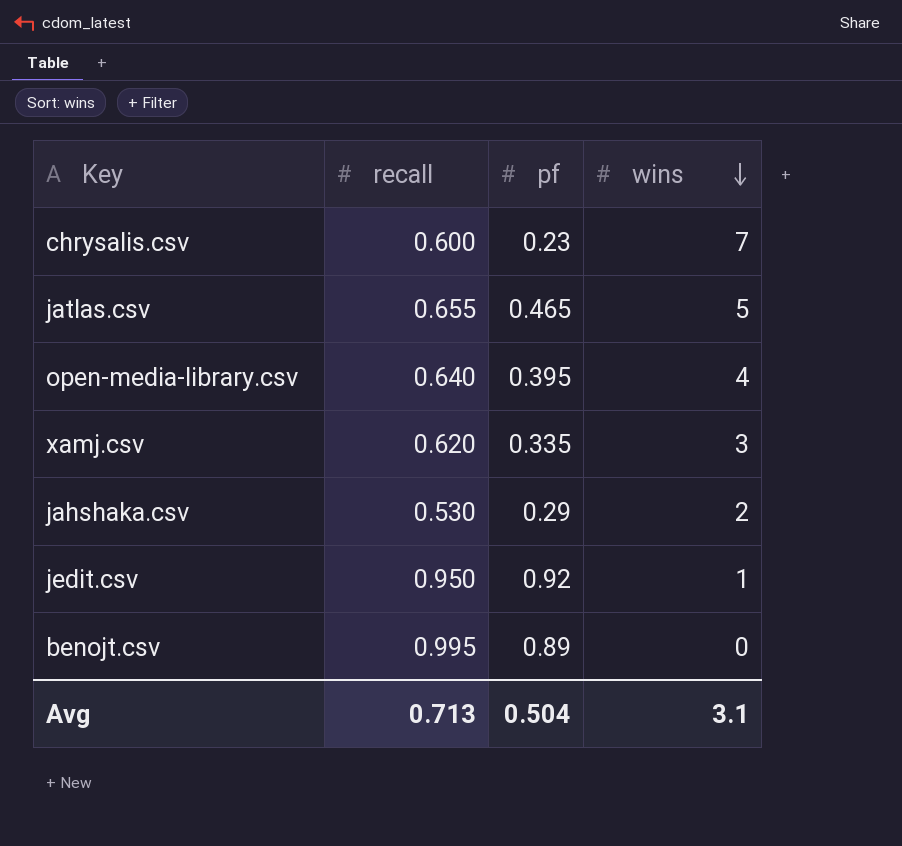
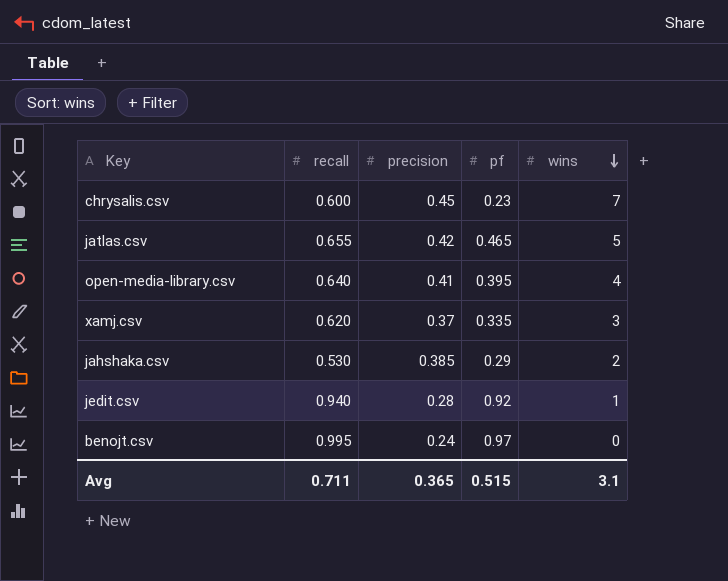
column precision | position: none -> 3
jedit.csv | recall: 0.950 -> 0.940
benojt.csv | pf: 0.89 -> 0.97
Avg | recall: 0.713 -> 0.711
Avg | pf: 0.504 -> 0.515

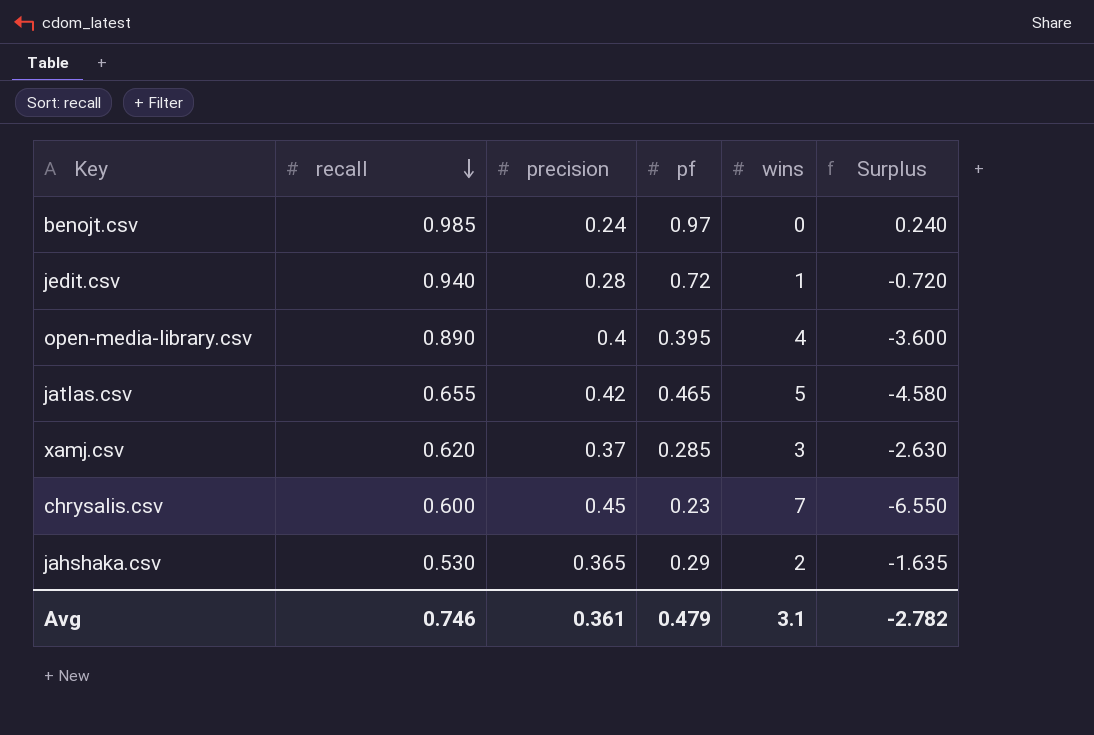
row order: wins descending -> recall descending
column Surplus | formula: none -> [precision] - [wins]
benojt.csv | recall: 0.995 -> 0.985
jedit.csv | pf: 0.92 -> 0.72
open-media-library.csv | recall: 0.640 -> 0.890
open-media-library.csv | precision: 0.41 -> 0.4
xamj.csv | pf: 0.335 -> 0.285
jahshaka.csv | precision: 0.385 -> 0.365
Avg | recall: 0.711 -> 0.746
Avg | precision: 0.365 -> 0.361
Avg | pf: 0.515 -> 0.479

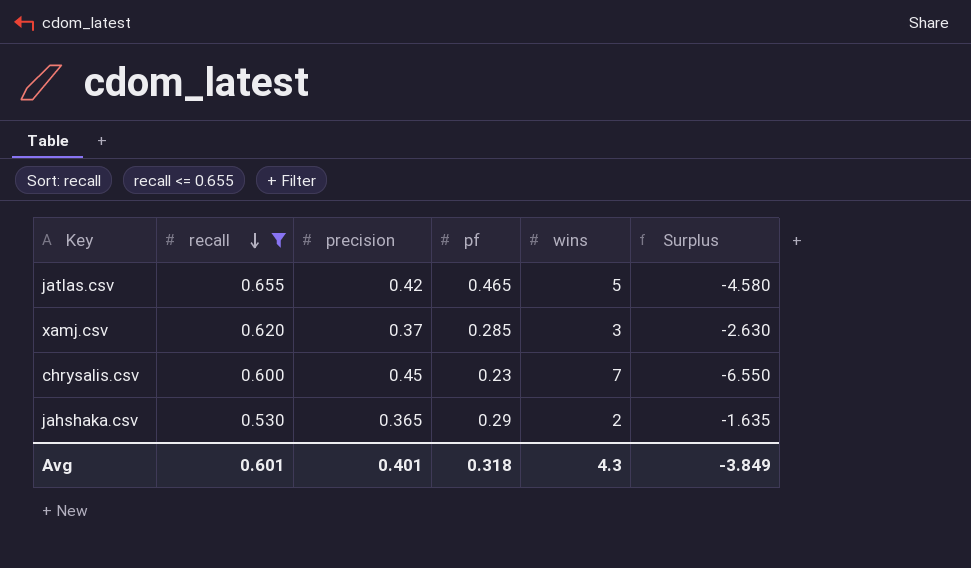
filter: none -> recall <= 0.655
Avg | recall: 0.746 -> 0.601
Avg | precision: 0.361 -> 0.401
Avg | pf: 0.479 -> 0.318
Avg | wins: 3.1 -> 4.3
Avg | Surplus: -2.782 -> -3.849

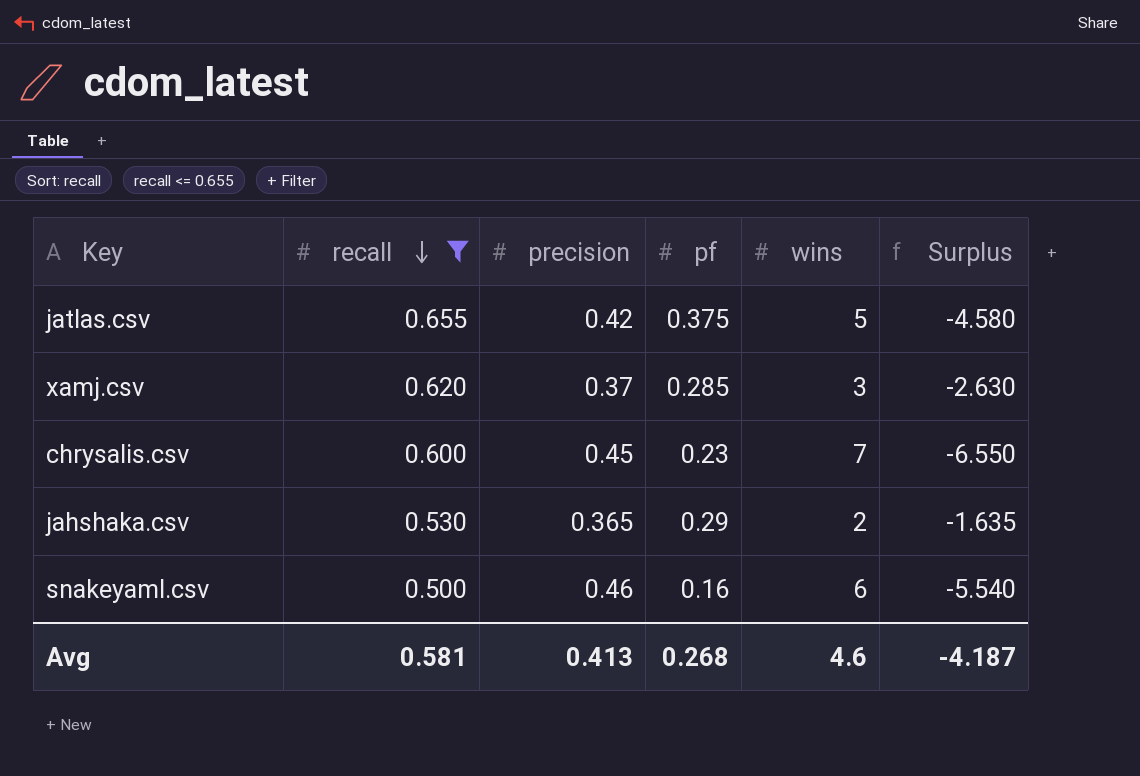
jatlas.csv | pf: 0.465 -> 0.375
row snakeyaml.csv: none -> 0.500 | 0.46 | 0.16 | 6 | -5.540
Avg | recall: 0.601 -> 0.581
Avg | precision: 0.401 -> 0.413
Avg | pf: 0.318 -> 0.268
Avg | wins: 4.3 -> 4.6
Avg | Surplus: -3.849 -> -4.187

